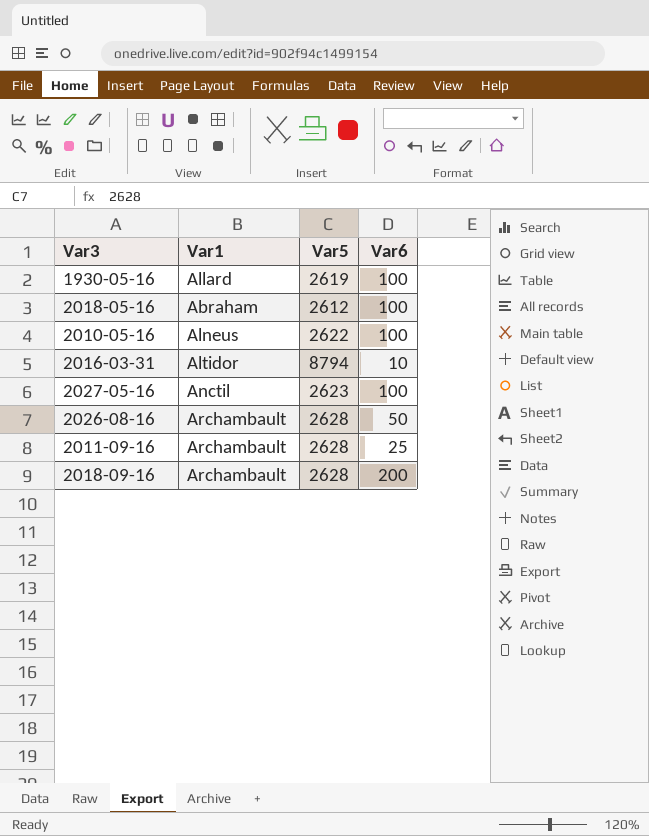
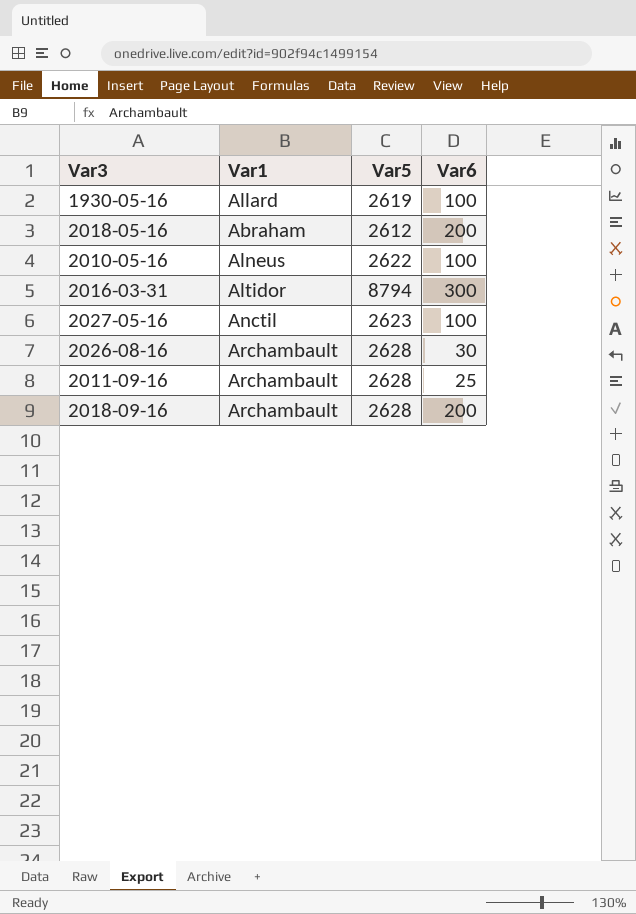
2018-05-16 | Var6: 100 -> 200
2016-03-31 | Var6: 10 -> 300
2026-08-16 | Var6: 50 -> 30

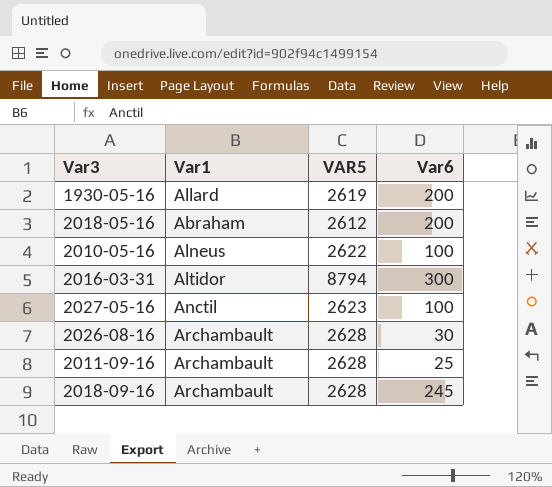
column name: Var5 -> VAR5
1930-05-16 | Var6: 100 -> 200
2018-09-16 | Var6: 200 -> 245

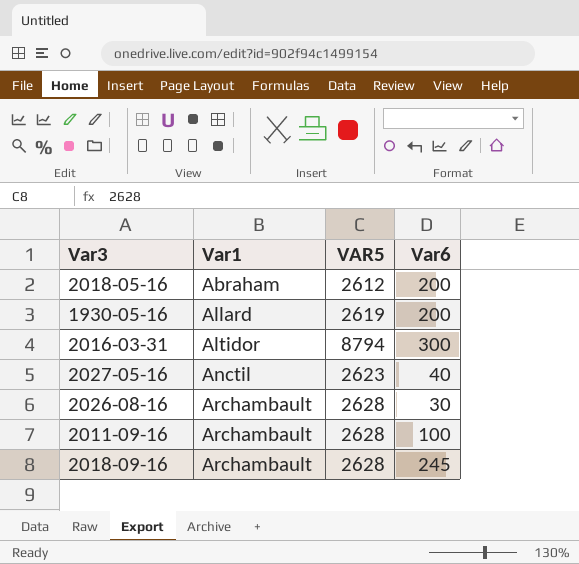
row order: none -> Var1 ascending
row 2010-05-16: Alneus | 2622 | 100 -> none
2027-05-16 | Var6: 100 -> 40
2011-09-16 | Var6: 25 -> 100

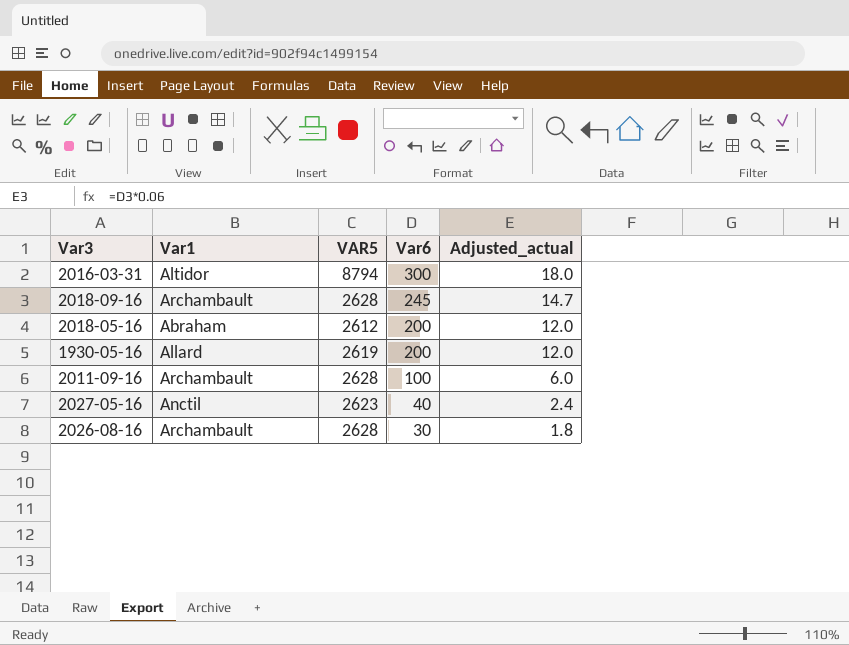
row order: Var1 ascending -> Var6 descending
column Adjusted_actual | formula: none -> [Var6] * 0.06

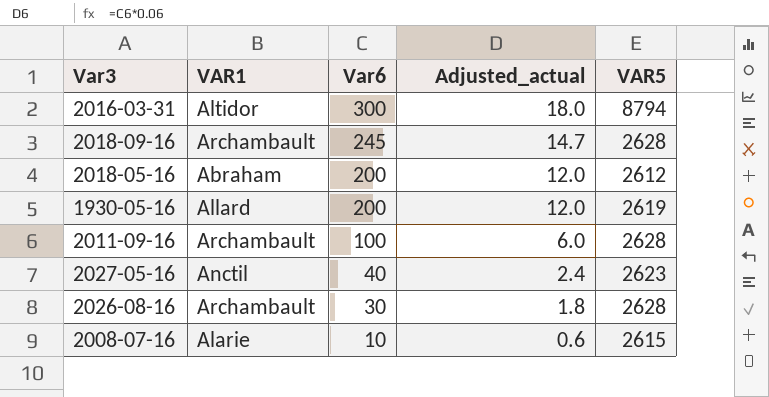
column name: Var1 -> VAR1
column VAR5 | position: 3 -> 5
row 2008-07-16: none -> Alarie | 10 | 0.6 | 2615

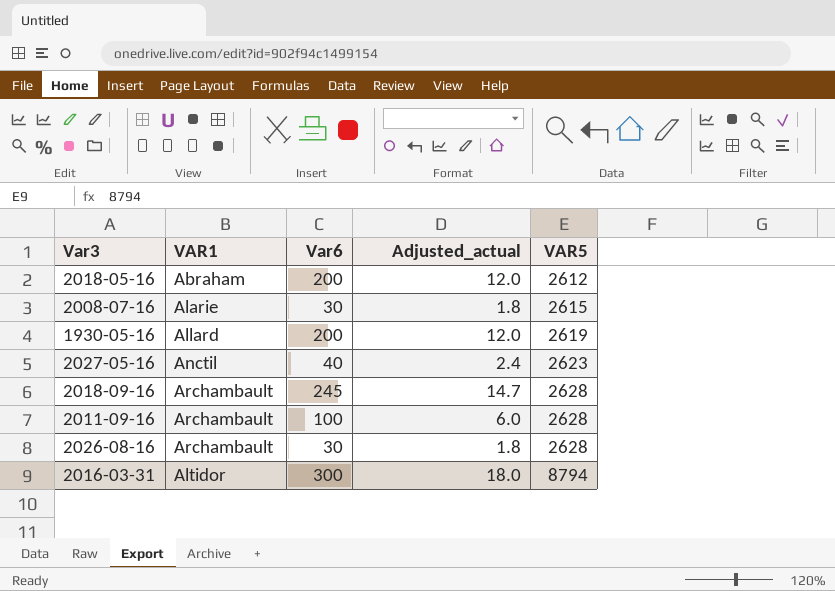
row order: Var6 descending -> VAR5 ascending
2008-07-16 | Var6: 10 -> 30
2008-07-16 | Adjusted_actual: 0.6 -> 1.8

